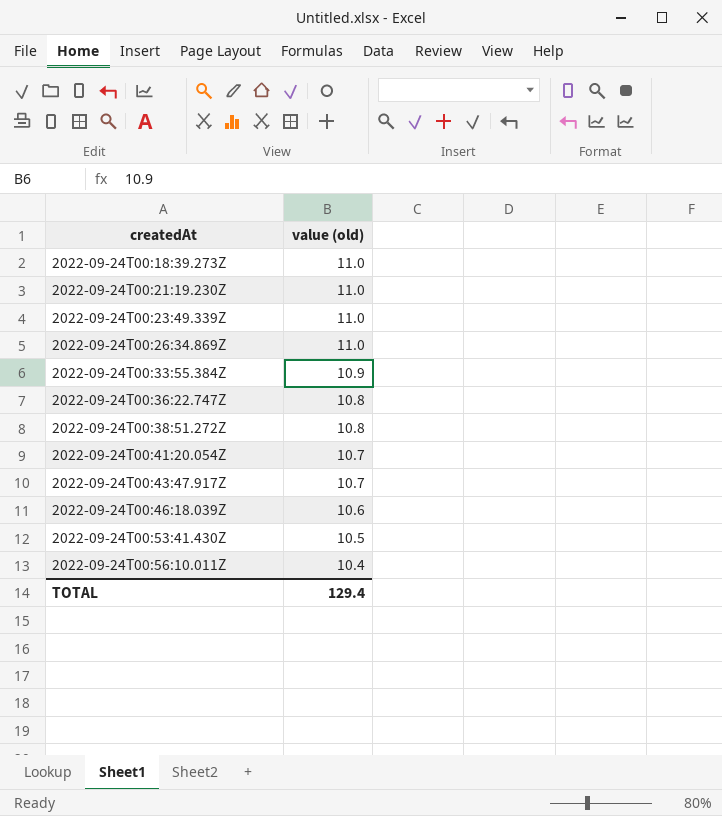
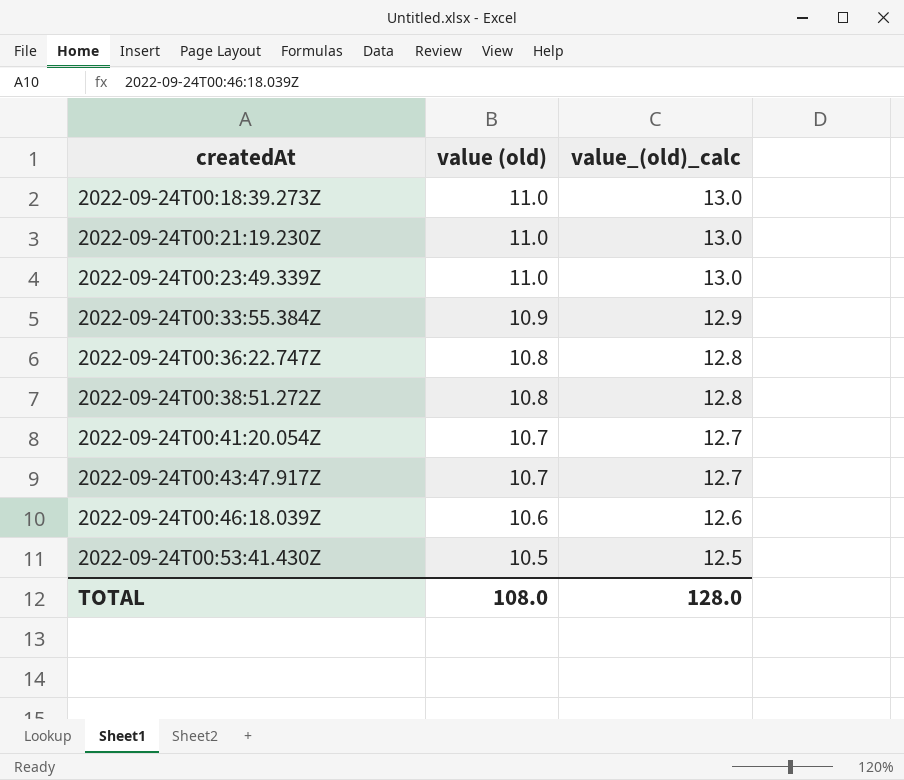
column value_(old)_calc | formula: none -> [value (old)] + 2
row 2022-09-24T00:26:34.869Z: 11.0 -> none
row 2022-09-24T00:56:10.011Z: 10.4 -> none
TOTAL | value (old): 129.4 -> 108.0

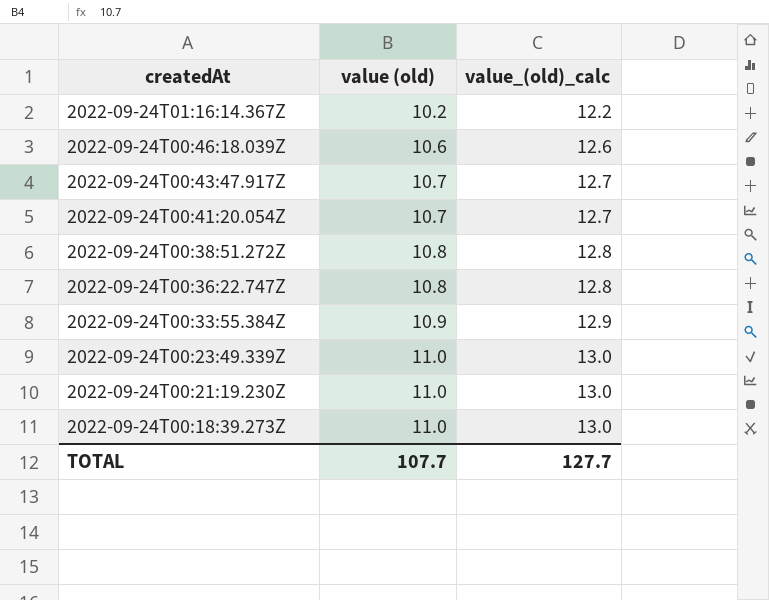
row order: createdAt ascending -> createdAt descending
row 2022-09-24T00:53:41.430Z: 10.5 | 12.5 -> none
row 2022-09-24T01:16:14.367Z: none -> 10.2 | 12.2
TOTAL | value (old): 108.0 -> 107.7
TOTAL | value_(old)_calc: 128.0 -> 127.7

